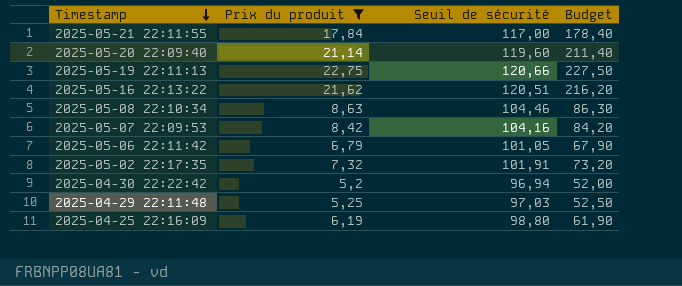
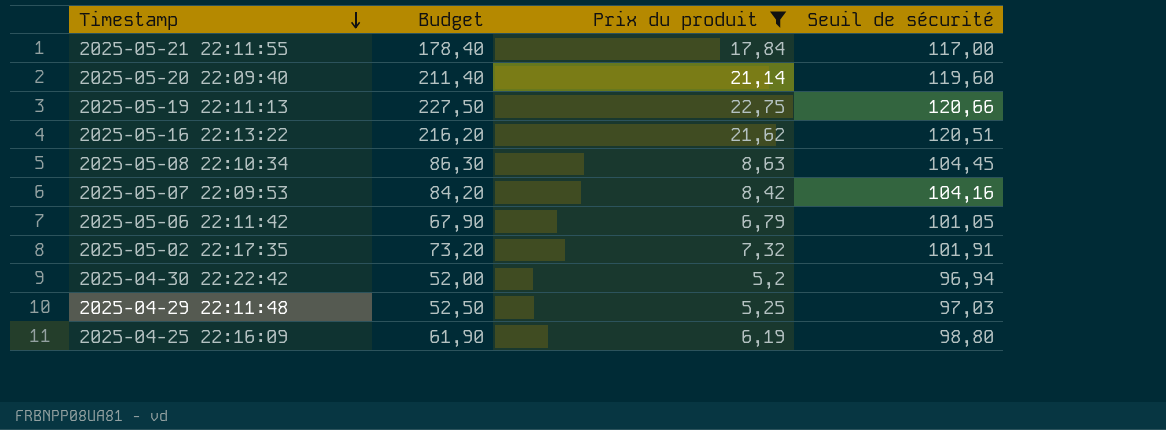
column Budget | position: 4 -> 2
2025-05-08 22:10:34 | Seuil de sécurité: 104,46 -> 104,45

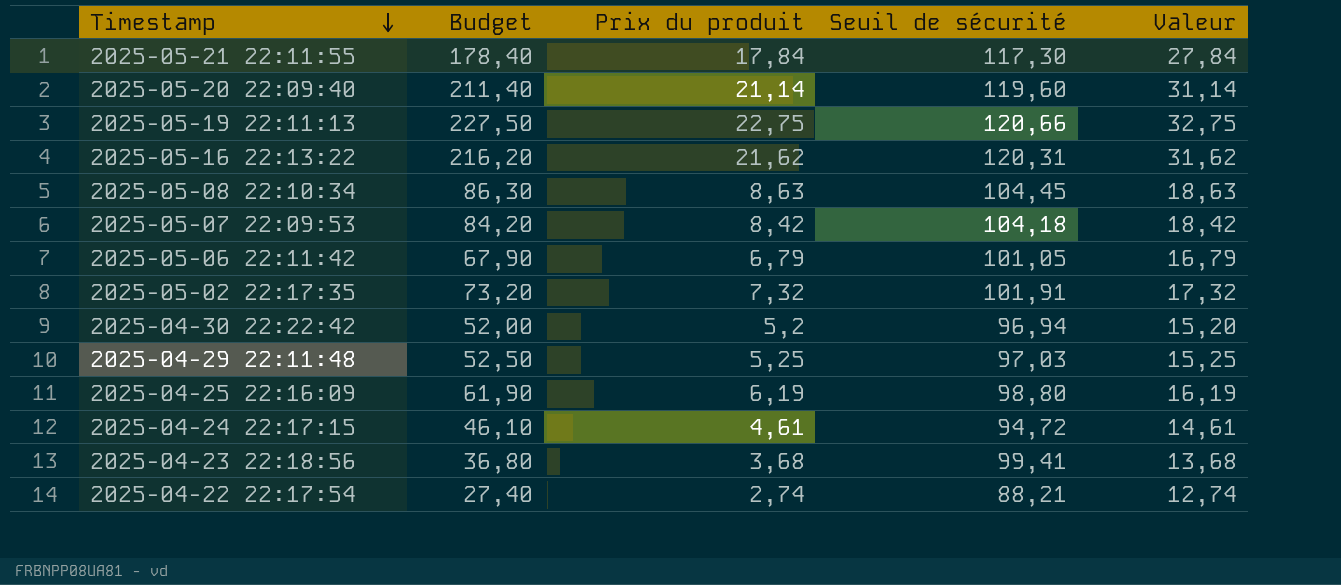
filter: Prix du produit >= 5,2 -> none
column Valeur | formula: none -> [Prix du produit] + 10
2025-05-21 22:11:55 | Seuil de sécurité: 117,00 -> 117,30
2025-05-16 22:13:22 | Seuil de sécurité: 120,51 -> 120,31
2025-05-07 22:09:53 | Seuil de sécurité: 104,16 -> 104,18

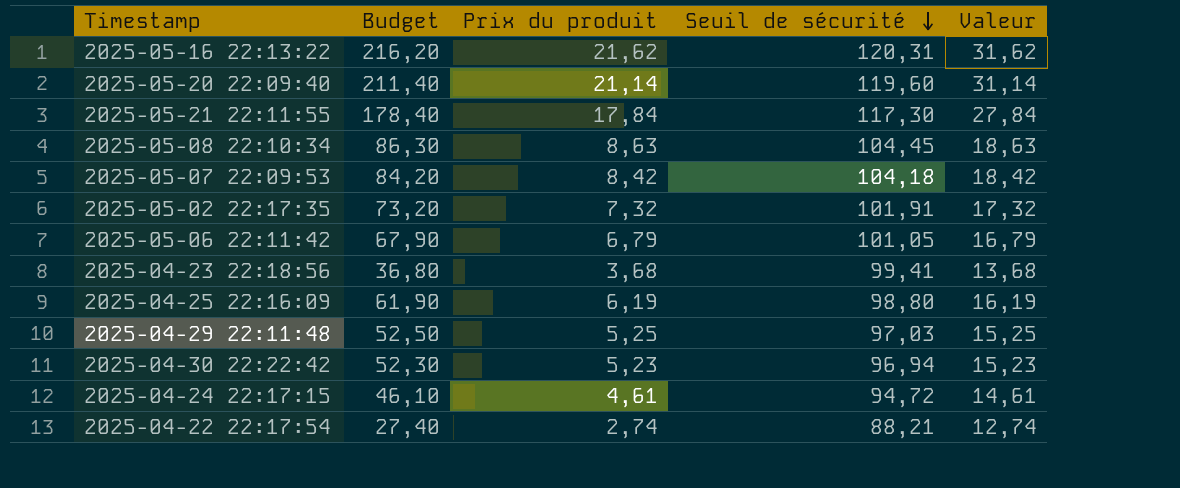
row order: Timestamp descending -> Seuil de sécurité descending
row 2025-05-19 22:11:13: 227,50 | 22,75 | 120,66 | 32,75 -> none
2025-04-30 22:22:42 | Budget: 52,00 -> 52,30
2025-04-30 22:22:42 | Prix du produit: 5,2 -> 5,23
2025-04-30 22:22:42 | Valeur: 15,20 -> 15,23

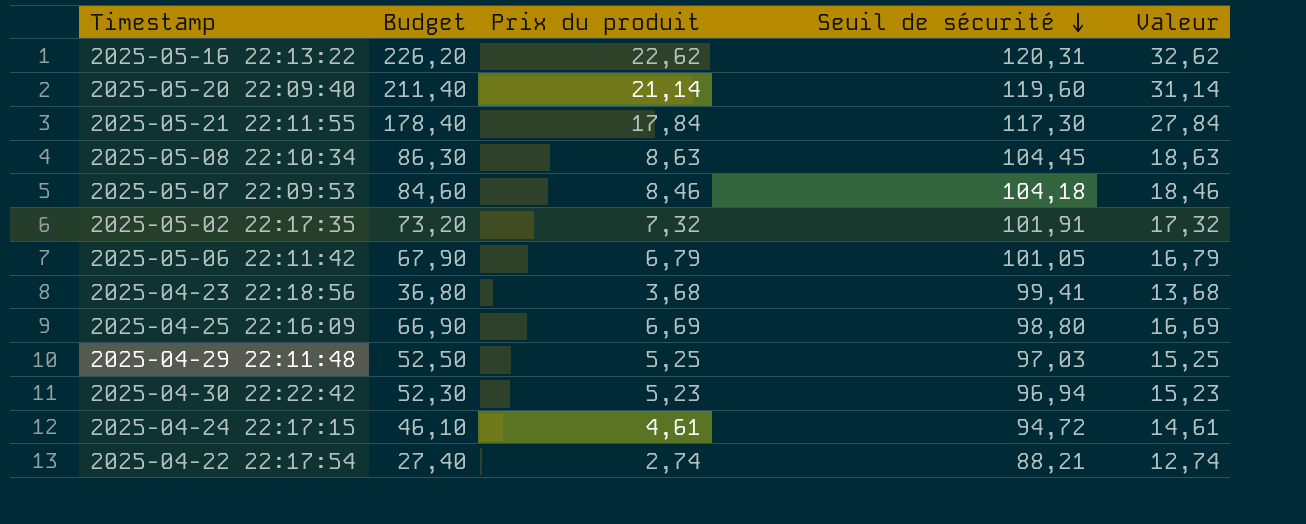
2025-05-16 22:13:22 | Budget: 216,20 -> 226,20
2025-05-16 22:13:22 | Prix du produit: 21,62 -> 22,62
2025-05-16 22:13:22 | Valeur: 31,62 -> 32,62
2025-05-07 22:09:53 | Budget: 84,20 -> 84,60
2025-05-07 22:09:53 | Prix du produit: 8,42 -> 8,46
2025-05-07 22:09:53 | Valeur: 18,42 -> 18,46
2025-04-25 22:16:09 | Budget: 61,90 -> 66,90
2025-04-25 22:16:09 | Prix du produit: 6,19 -> 6,69
2025-04-25 22:16:09 | Valeur: 16,19 -> 16,69

